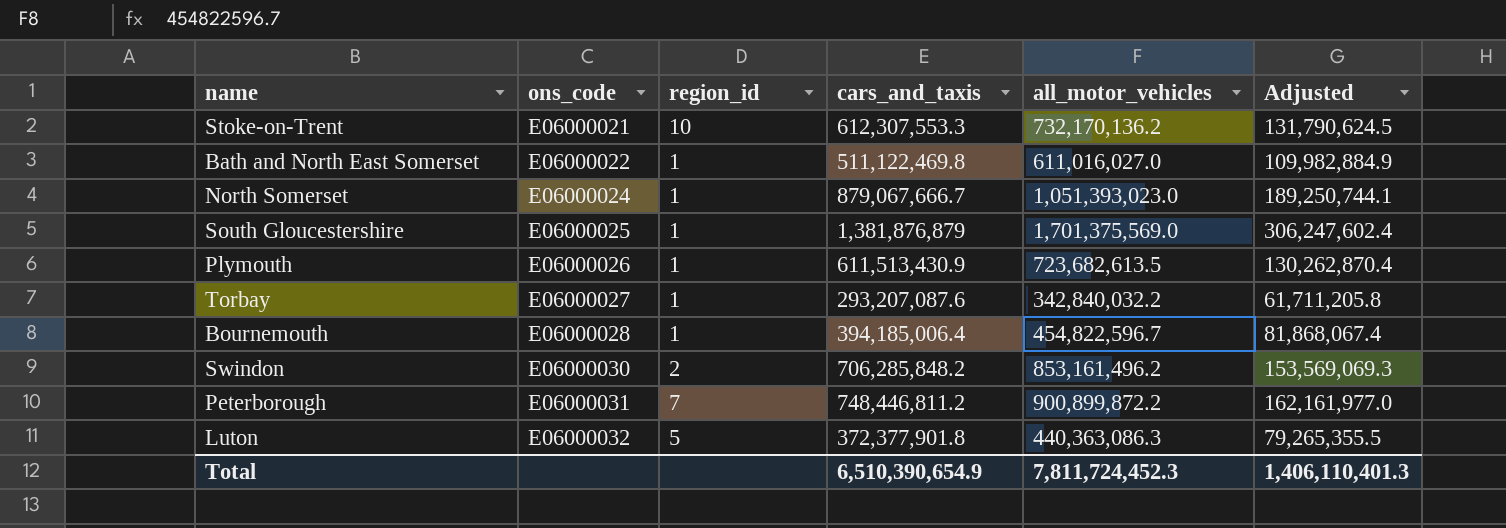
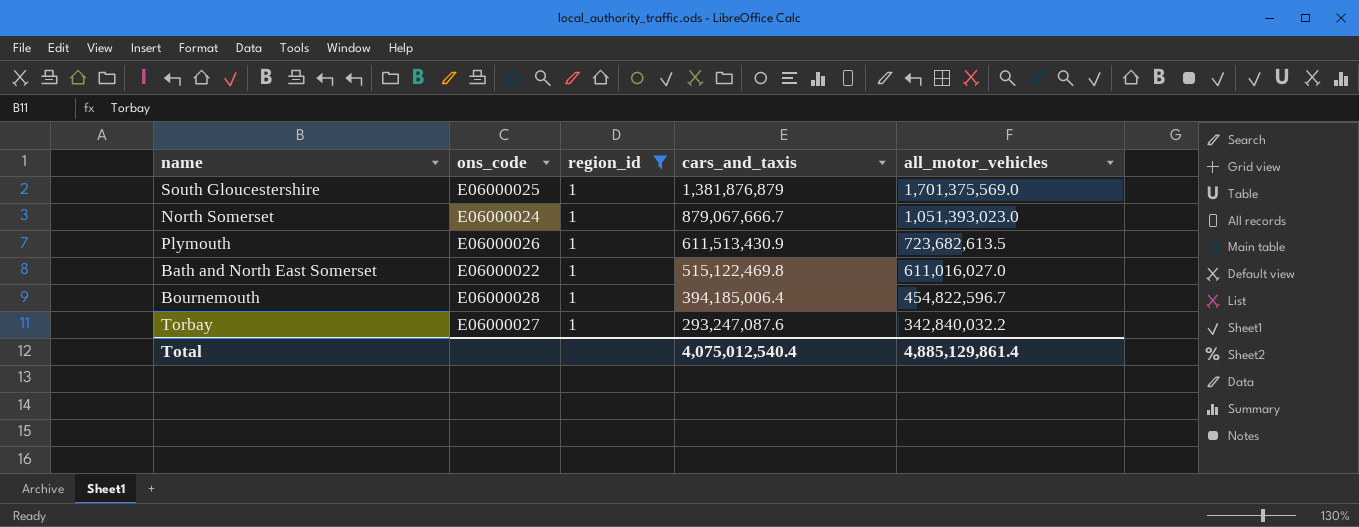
filter: none -> region_id = 1
row order: ons_code ascending -> cars_and_taxis descending
column Adjusted | formula: [all_motor_vehicles] * 0.18 -> none
Bath and North East Somerset | cars_and_taxis: 511,122,469.8 -> 515,122,469.8
Torbay | cars_and_taxis: 293,207,087.6 -> 293,247,087.6
Total | cars_and_taxis: 6,510,390,654.9 -> 4,075,012,540.4
Total | all_motor_vehicles: 7,811,724,452.3 -> 4,885,129,861.4

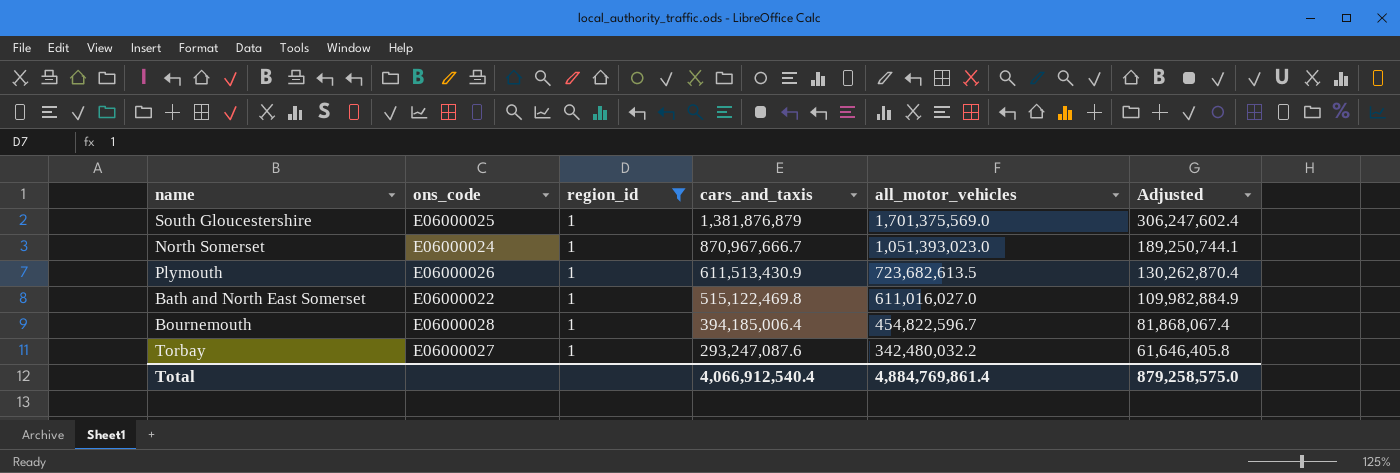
column Adjusted | formula: none -> [all_motor_vehicles] * 0.18
North Somerset | cars_and_taxis: 879,067,666.7 -> 870,967,666.7
Torbay | all_motor_vehicles: 342,840,032.2 -> 342,480,032.2
Total | cars_and_taxis: 4,075,012,540.4 -> 4,066,912,540.4
Total | all_motor_vehicles: 4,885,129,861.4 -> 4,884,769,861.4

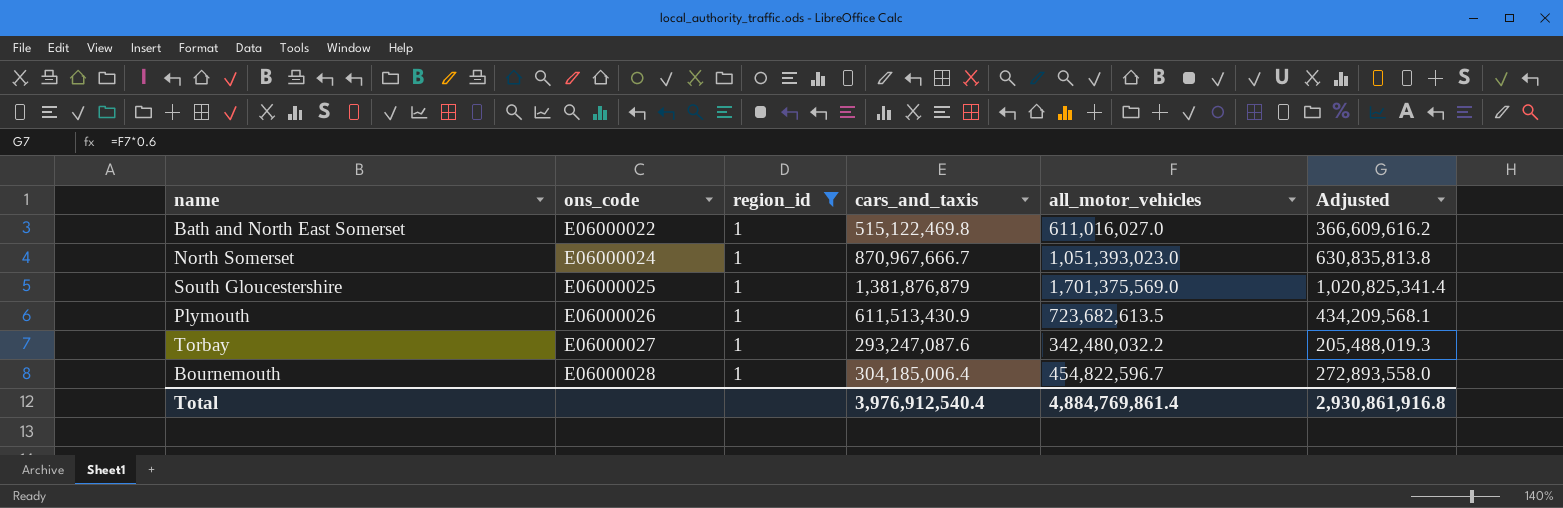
row order: cars_and_taxis descending -> ons_code ascending
column Adjusted | formula: [all_motor_vehicles] * 0.18 -> [all_motor_vehicles] * 0.6
Bournemouth | cars_and_taxis: 394,185,006.4 -> 304,185,006.4
Total | cars_and_taxis: 4,066,912,540.4 -> 3,976,912,540.4
Total | Adjusted: 879,258,575.0 -> 2,930,861,916.8

